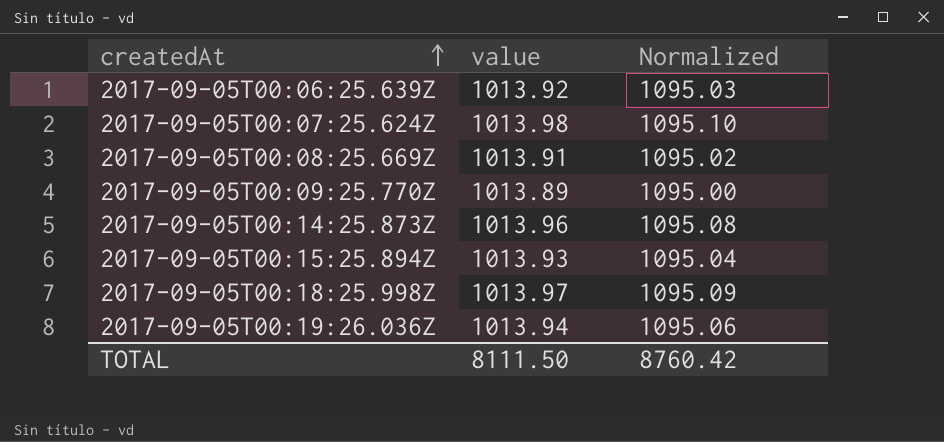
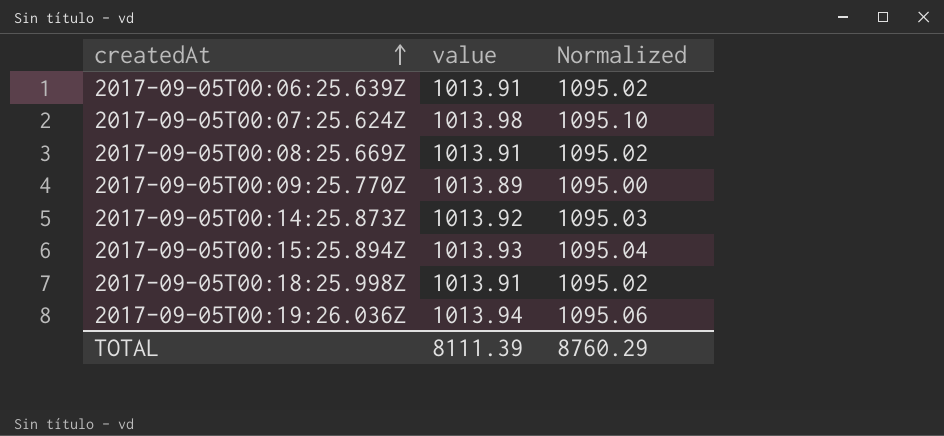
2017-09-05T00:06:25.639Z | value: 1013.92 -> 1013.91
2017-09-05T00:06:25.639Z | Normalized: 1095.03 -> 1095.02
2017-09-05T00:14:25.873Z | value: 1013.96 -> 1013.92
2017-09-05T00:14:25.873Z | Normalized: 1095.08 -> 1095.03
2017-09-05T00:18:25.998Z | value: 1013.97 -> 1013.91
2017-09-05T00:18:25.998Z | Normalized: 1095.09 -> 1095.02
TOTAL | value: 8111.50 -> 8111.39
TOTAL | Normalized: 8760.42 -> 8760.29

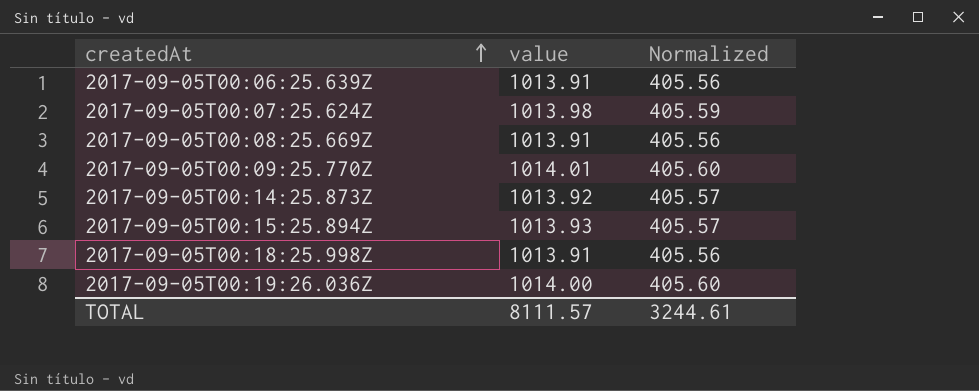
column Normalized | formula: [value] * 1.08 -> [value] * 0.4
2017-09-05T00:09:25.770Z | value: 1013.89 -> 1014.01
2017-09-05T00:19:26.036Z | value: 1013.94 -> 1014.00
TOTAL | value: 8111.39 -> 8111.57
TOTAL | Normalized: 8760.29 -> 3244.61

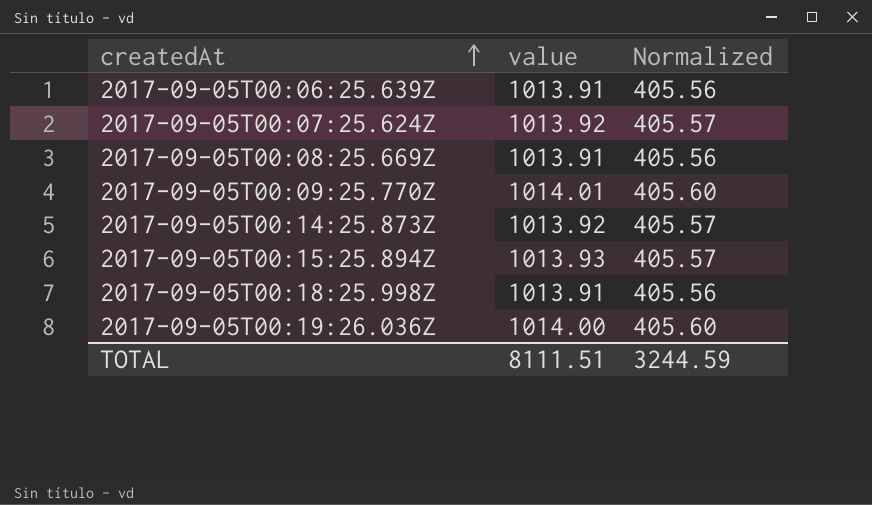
2017-09-05T00:07:25.624Z | value: 1013.98 -> 1013.92
2017-09-05T00:07:25.624Z | Normalized: 405.59 -> 405.57
TOTAL | value: 8111.57 -> 8111.51
TOTAL | Normalized: 3244.61 -> 3244.59

